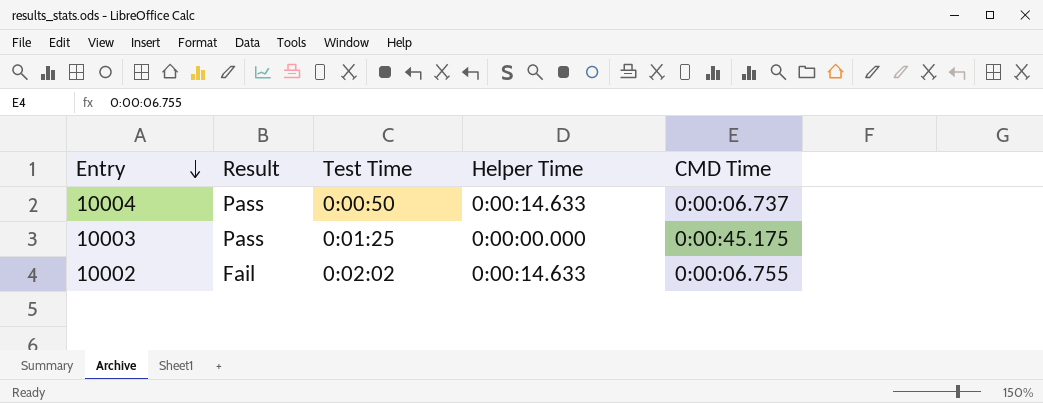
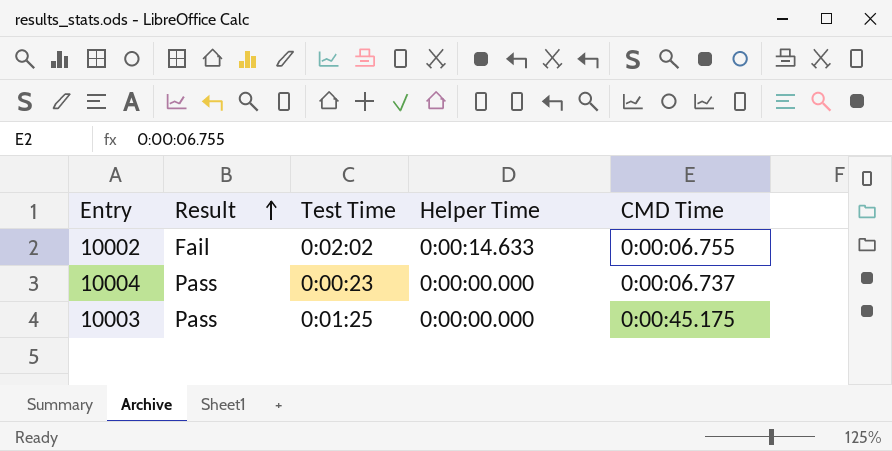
row order: Entry descending -> Result ascending
10004 | Test Time: 0:00:50 -> 0:00:23
10004 | Helper Time: 0:00:14.633 -> 0:00:00.000

